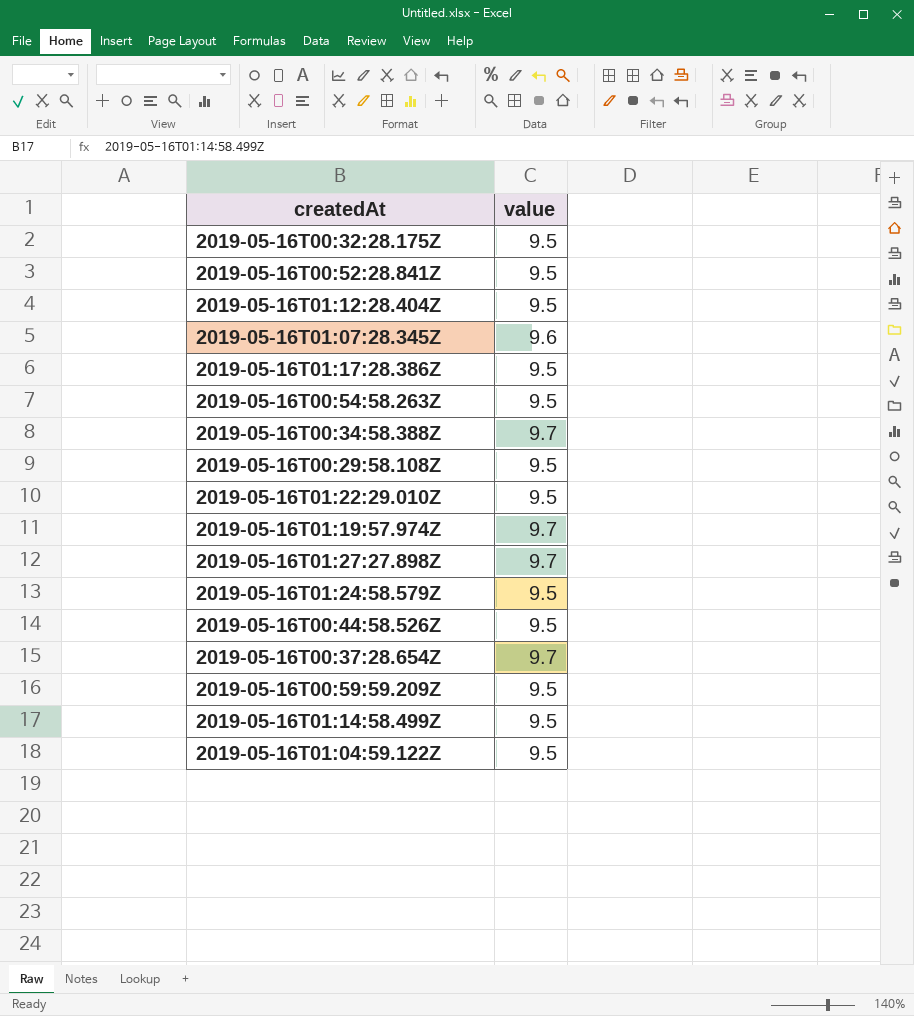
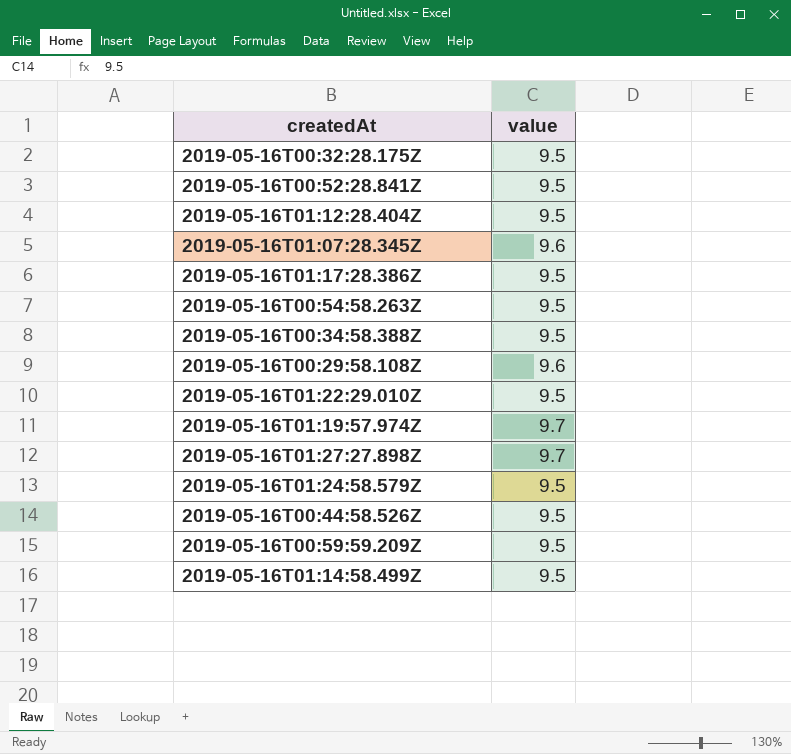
row 2019-05-16T00:37:28.654Z: 9.7 -> none
row 2019-05-16T01:04:59.122Z: 9.5 -> none
2019-05-16T00:34:58.388Z | value: 9.7 -> 9.5
2019-05-16T00:29:58.108Z | value: 9.5 -> 9.6

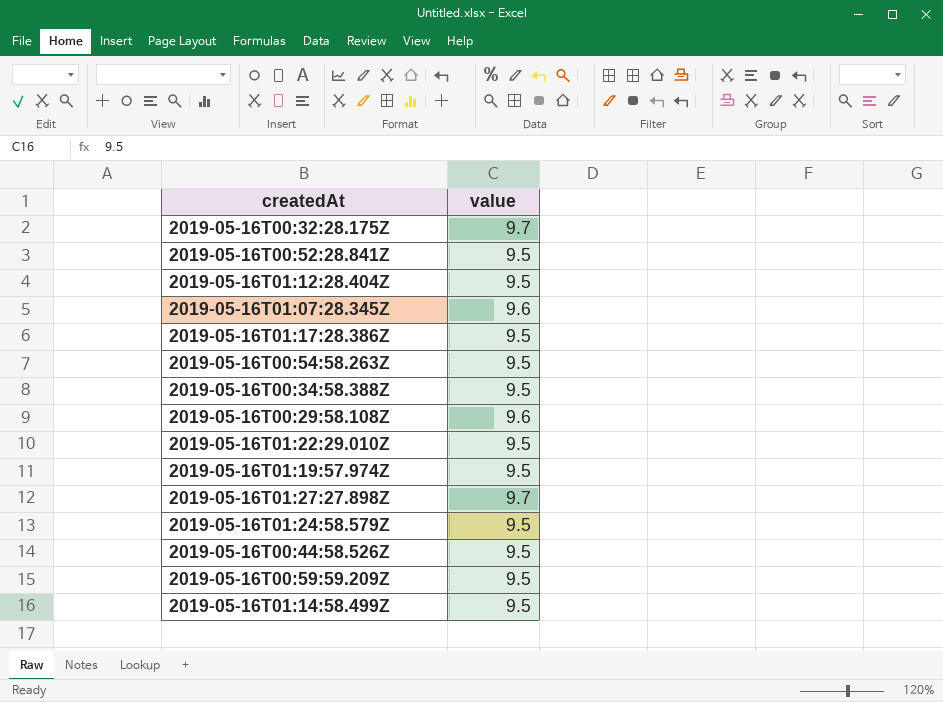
2019-05-16T00:32:28.175Z | value: 9.5 -> 9.7
2019-05-16T01:19:57.974Z | value: 9.7 -> 9.5

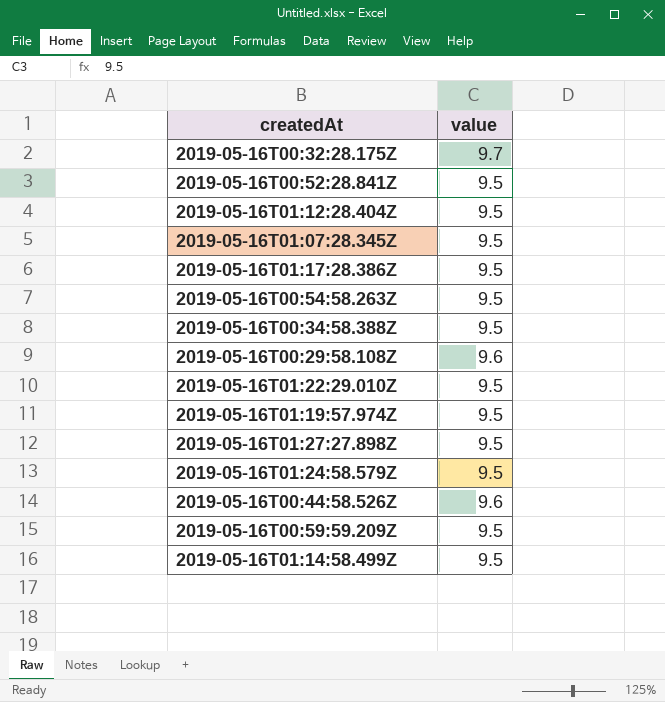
2019-05-16T01:07:28.345Z | value: 9.6 -> 9.5
2019-05-16T01:27:27.898Z | value: 9.7 -> 9.5
2019-05-16T00:44:58.526Z | value: 9.5 -> 9.6

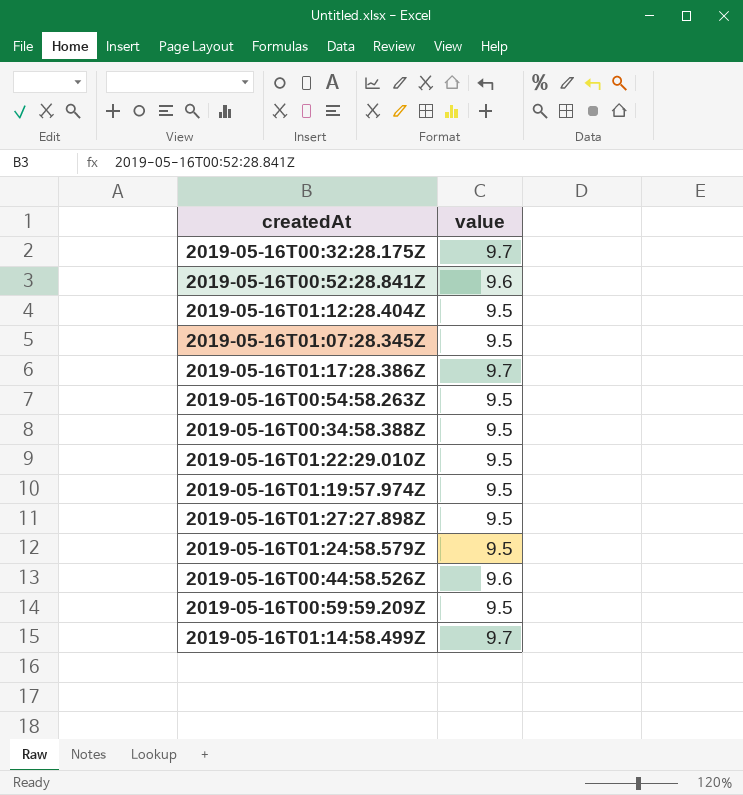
row 2019-05-16T00:29:58.108Z: 9.6 -> none
2019-05-16T00:52:28.841Z | value: 9.5 -> 9.6
2019-05-16T01:17:28.386Z | value: 9.5 -> 9.7
2019-05-16T01:14:58.499Z | value: 9.5 -> 9.7

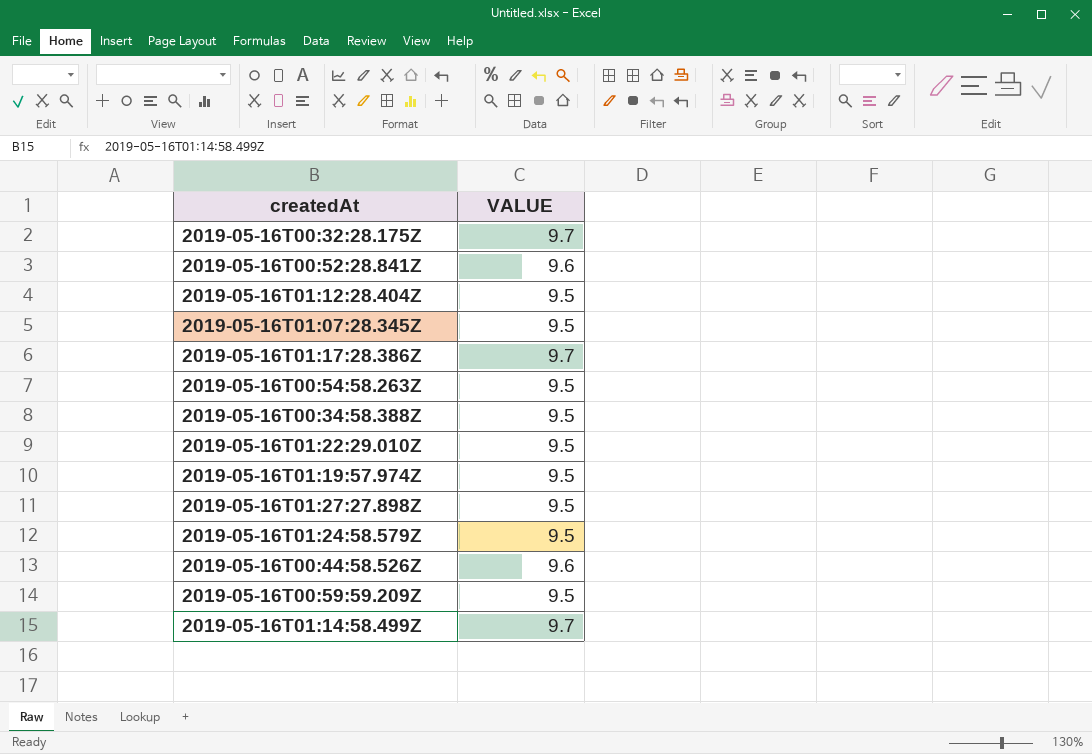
column name: value -> VALUE

